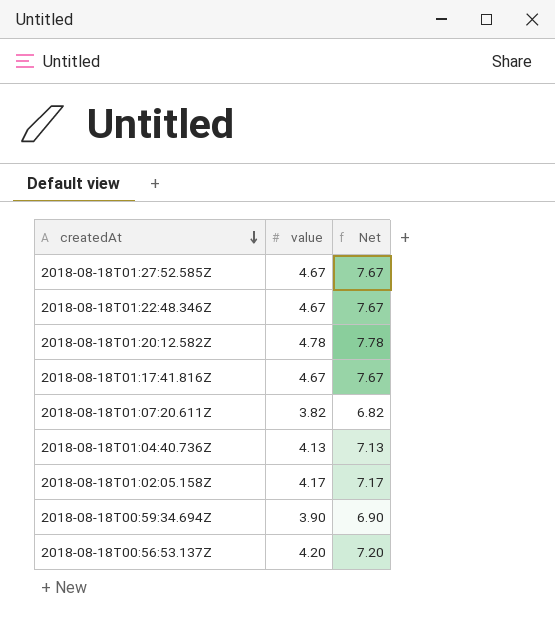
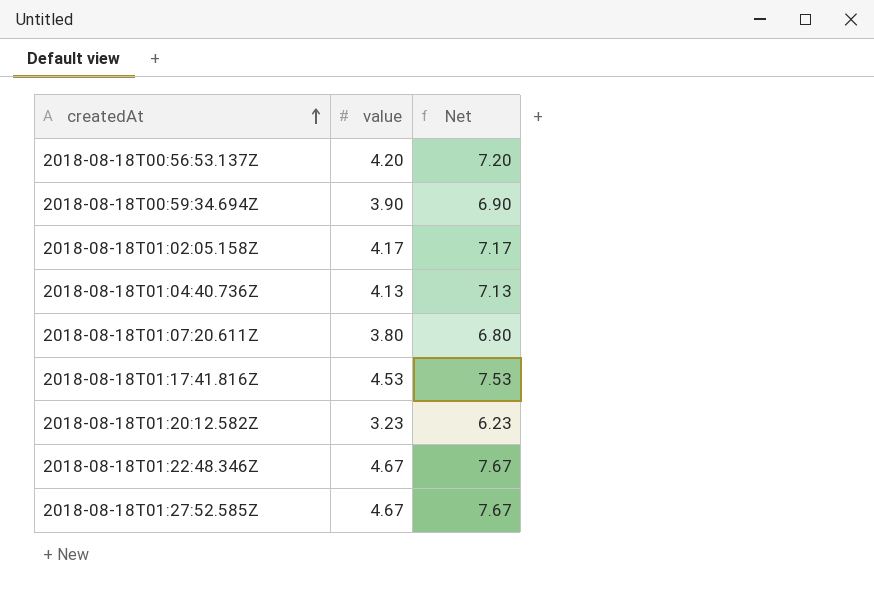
row order: createdAt descending -> createdAt ascending
2018-08-18T01:07:20.611Z | value: 3.82 -> 3.80
2018-08-18T01:07:20.611Z | Net: 6.82 -> 6.80
2018-08-18T01:17:41.816Z | value: 4.67 -> 4.53
2018-08-18T01:17:41.816Z | Net: 7.67 -> 7.53
2018-08-18T01:20:12.582Z | value: 4.78 -> 3.23
2018-08-18T01:20:12.582Z | Net: 7.78 -> 6.23

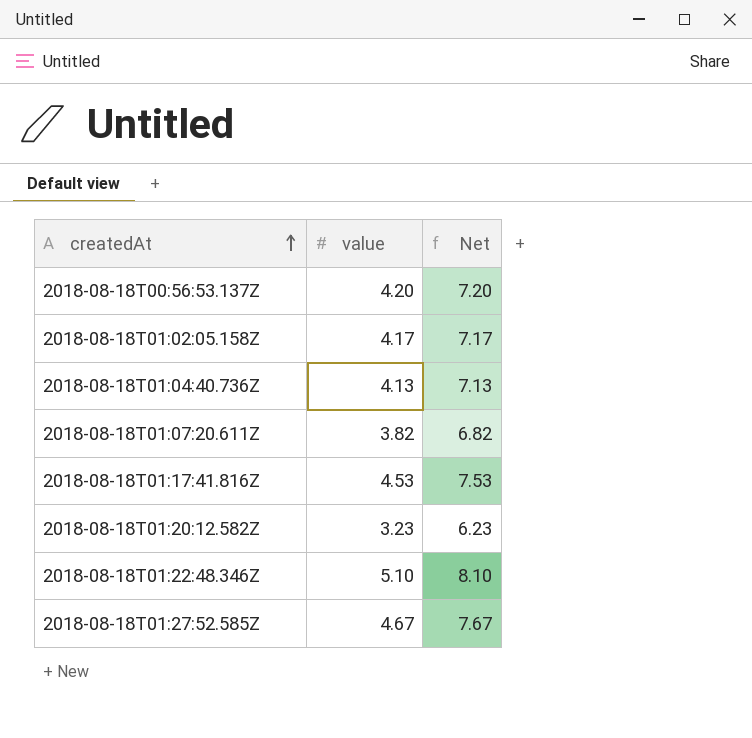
row 2018-08-18T00:59:34.694Z: 3.90 | 6.90 -> none
2018-08-18T01:07:20.611Z | value: 3.80 -> 3.82
2018-08-18T01:07:20.611Z | Net: 6.80 -> 6.82
2018-08-18T01:22:48.346Z | value: 4.67 -> 5.10
2018-08-18T01:22:48.346Z | Net: 7.67 -> 8.10

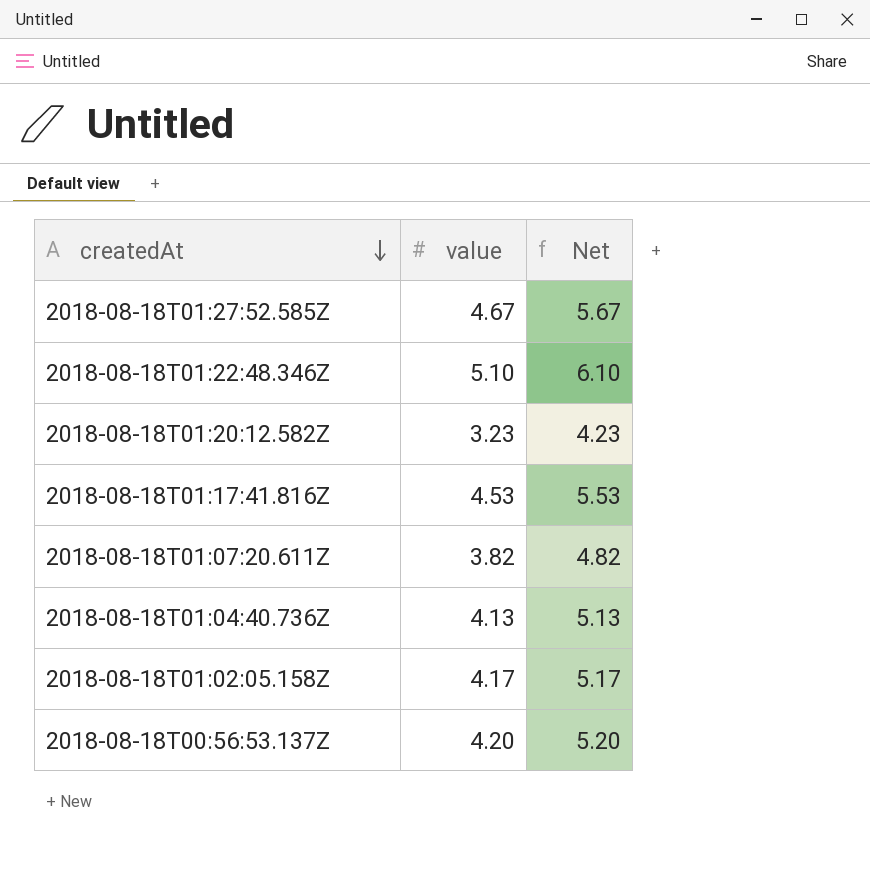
row order: createdAt ascending -> createdAt descending
column Net | formula: [value] + 3 -> [value] + 1

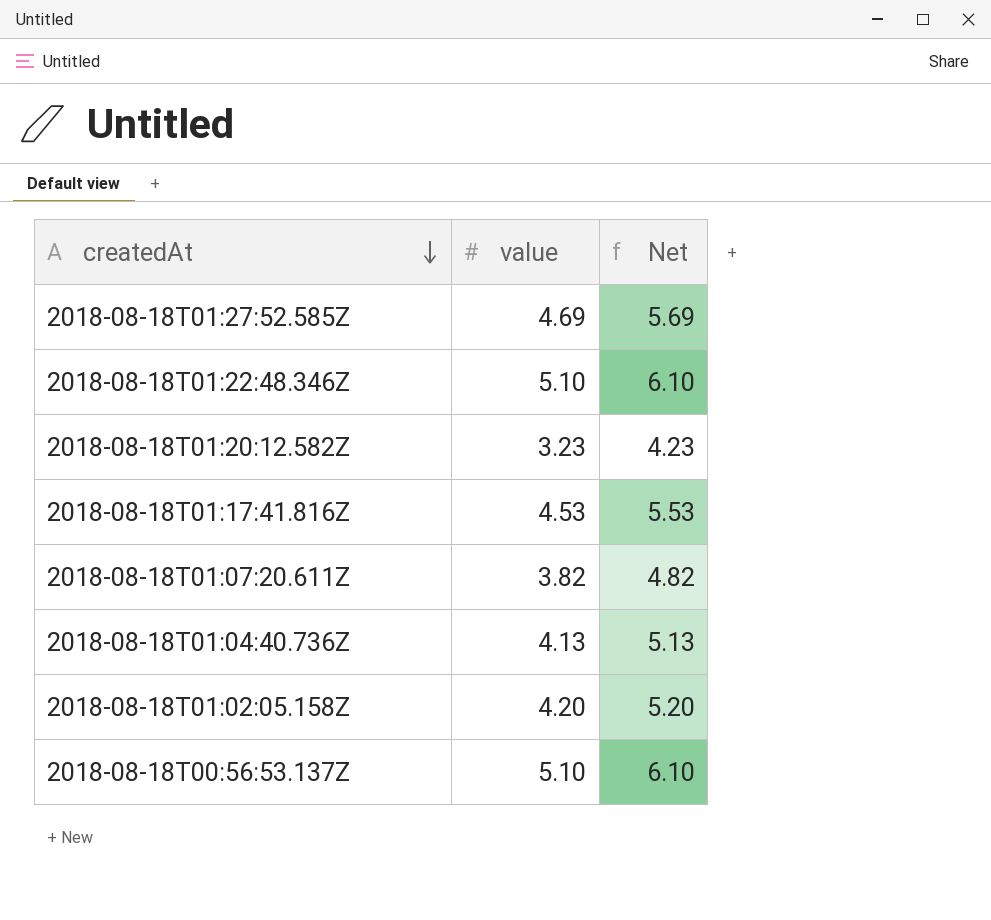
2018-08-18T01:27:52.585Z | value: 4.67 -> 4.69
2018-08-18T01:27:52.585Z | Net: 5.67 -> 5.69
2018-08-18T01:02:05.158Z | value: 4.17 -> 4.20
2018-08-18T01:02:05.158Z | Net: 5.17 -> 5.20
2018-08-18T00:56:53.137Z | value: 4.20 -> 5.10
2018-08-18T00:56:53.137Z | Net: 5.20 -> 6.10

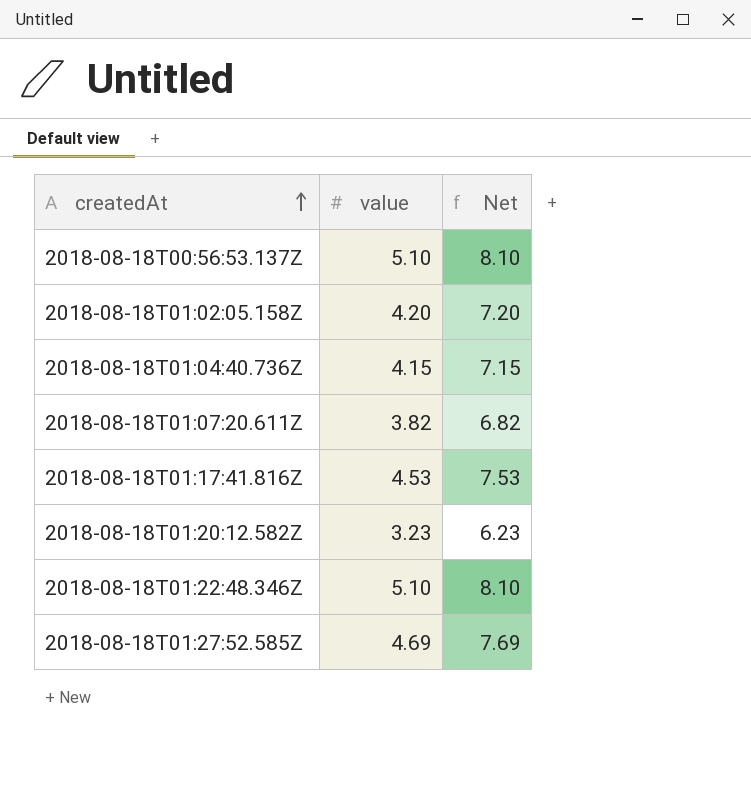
row order: createdAt descending -> createdAt ascending
column Net | formula: [value] + 1 -> [value] + 3
2018-08-18T01:04:40.736Z | value: 4.13 -> 4.15

